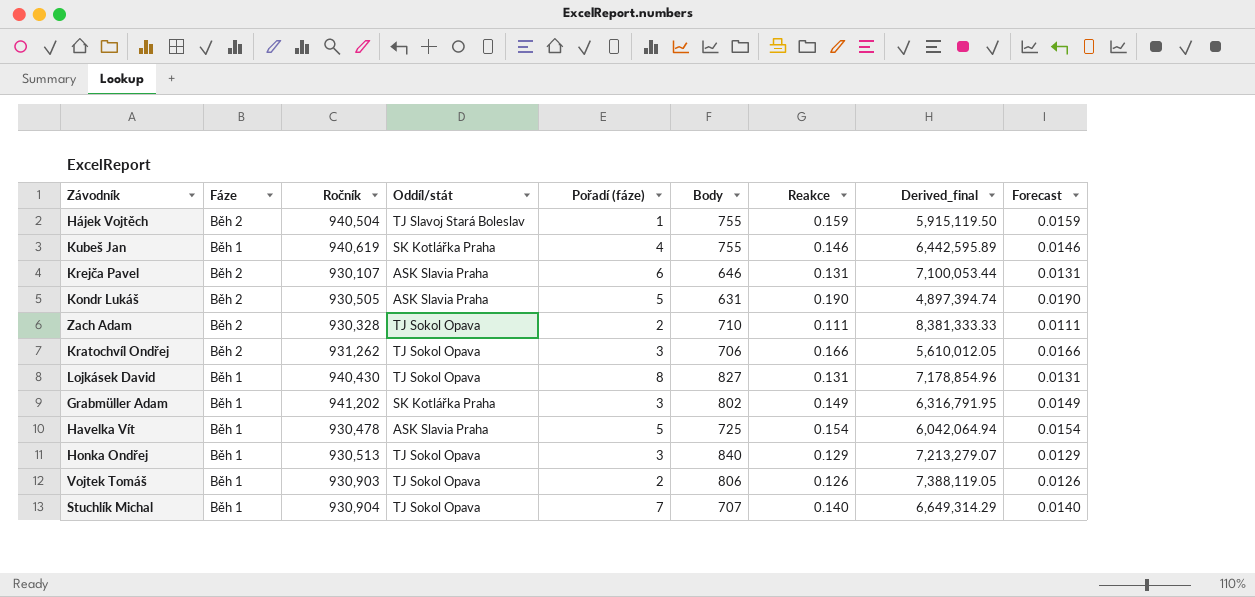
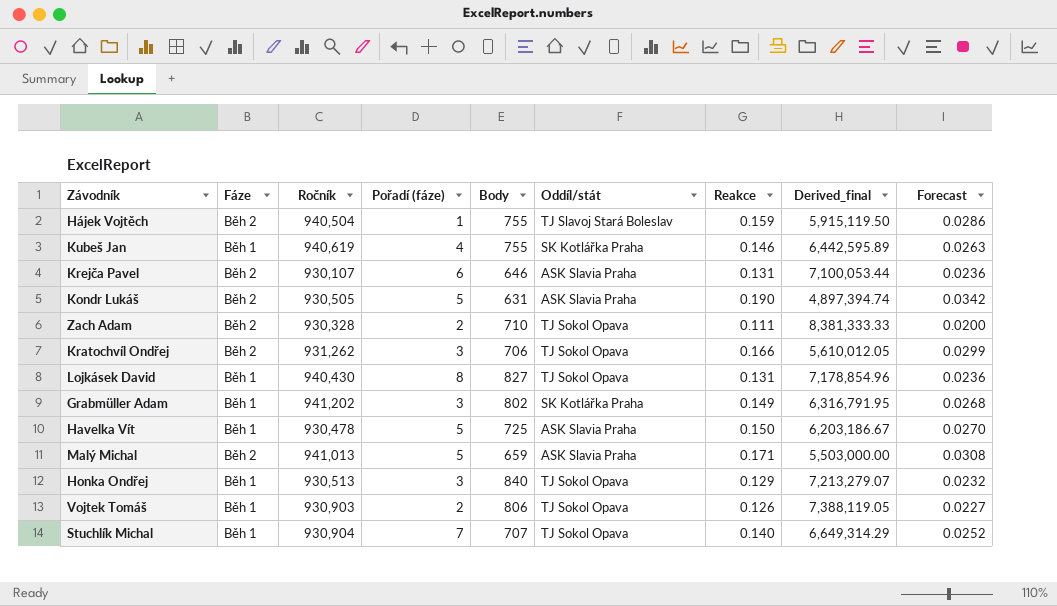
column Oddíl/stát | position: 4 -> 6
column Forecast | formula: [Reakce] * 0.1 -> [Reakce] * 0.18
Havelka Vít | Reakce: 0.154 -> 0.150
Havelka Vít | Derived_final: 6,042,064.94 -> 6,203,186.67
row Malý Michal: none -> Běh 2 | 941,013 | 5 | 659 | ASK Slavia Praha | 0.171 | 5,503,000.00 | 0.0308

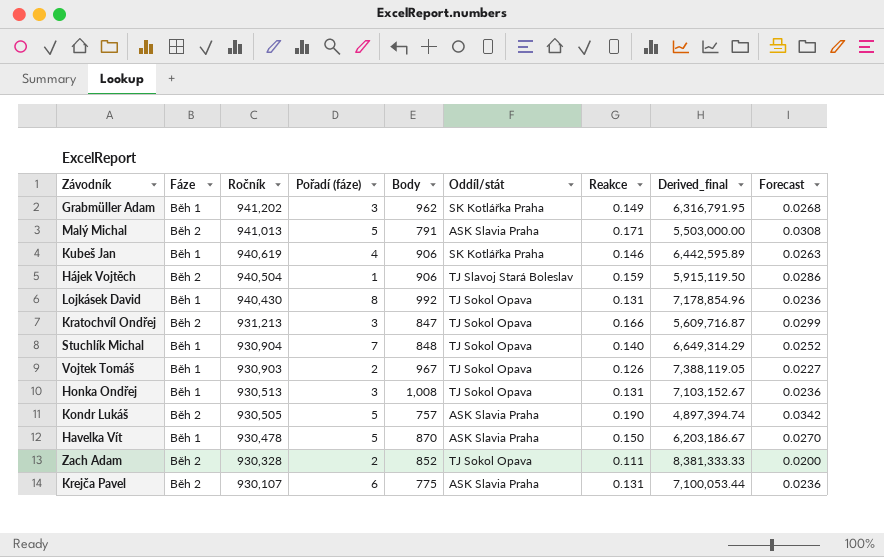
row order: none -> Ročník descending
Grabmüller Adam | Body: 802 -> 962
Malý Michal | Body: 659 -> 791
Kubeš Jan | Body: 755 -> 906
Hájek Vojtěch | Body: 755 -> 906
Lojkásek David | Body: 827 -> 992
Kratochvíl Ondřej | Ročník: 931,262 -> 931,213
Kratochvíl Ondřej | Body: 706 -> 847
Kratochvíl Ondřej | Derived_final: 5,610,012.05 -> 5,609,716.87
Stuchlík Michal | Body: 707 -> 848
Vojtek Tomáš | Body: 806 -> 967
Honka Ondřej | Body: 840 -> 1,008
Honka Ondřej | Reakce: 0.129 -> 0.131
Honka Ondřej | Derived_final: 7,213,279.07 -> 7,103,152.67
Honka Ondřej | Forecast: 0.0232 -> 0.0236
Kondr Lukáš | Body: 631 -> 757
Havelka Vít | Body: 725 -> 870
Zach Adam | Body: 710 -> 852
Krejča Pavel | Body: 646 -> 775

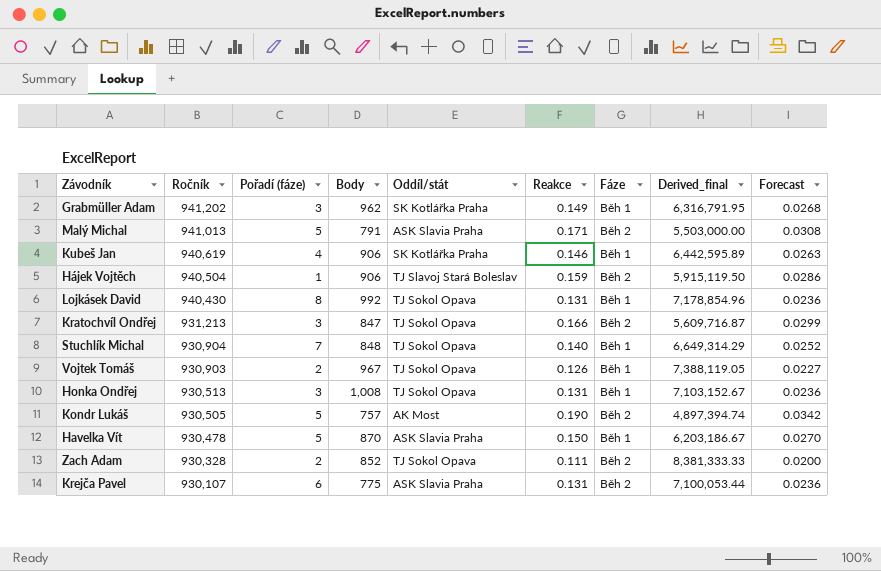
column Fáze | position: 2 -> 7
Kondr Lukáš | Oddíl/stát: ASK Slavia Praha -> AK Most

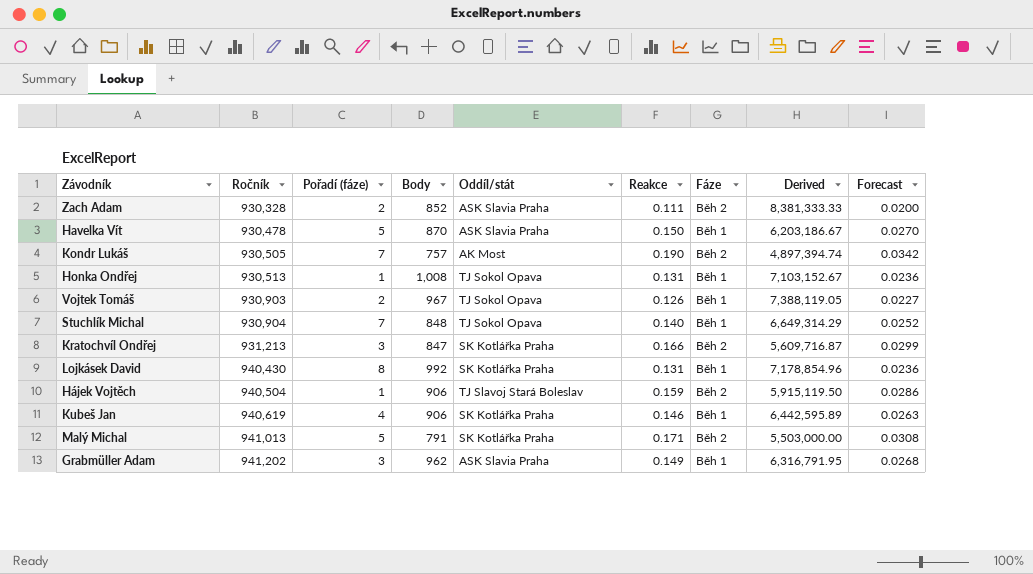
row order: Ročník descending -> Ročník ascending
column name: Derived_final -> Derived
row Krejča Pavel: 930,107 | 6 | 775 | ASK Slavia Praha | 0.131 | Běh 2 | 7,100,053.44 | 0.0236 -> none
Zach Adam | Oddíl/stát: TJ Sokol Opava -> ASK Slavia Praha
Kondr Lukáš | Pořadí (fáze): 5 -> 7
Honka Ondřej | Pořadí (fáze): 3 -> 1
Kratochvíl Ondřej | Oddíl/stát: TJ Sokol Opava -> SK Kotlářka Praha
Lojkásek David | Oddíl/stát: TJ Sokol Opava -> SK Kotlářka Praha
Malý Michal | Oddíl/stát: ASK Slavia Praha -> SK Kotlářka Praha
Grabmüller Adam | Oddíl/stát: SK Kotlářka Praha -> ASK Slavia Praha

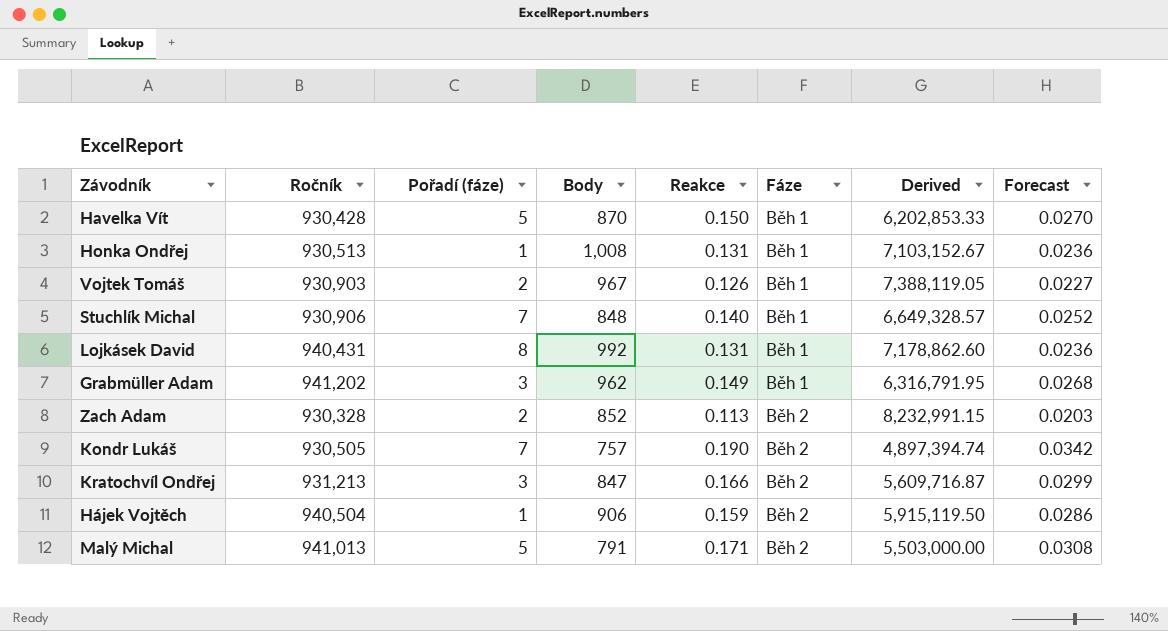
row order: Ročník ascending -> Fáze ascending
column Oddíl/stát | position: 5 -> none
row Kubeš Jan: 940,619 | 4 | 906 | SK Kotlářka Praha | 0.146 | Běh 1 | 6,442,595.89 | 0.0263 -> none
Havelka Vít | Ročník: 930,478 -> 930,428
Havelka Vít | Derived: 6,203,186.67 -> 6,202,853.33
Stuchlík Michal | Ročník: 930,904 -> 930,906
Stuchlík Michal | Derived: 6,649,314.29 -> 6,649,328.57
Lojkásek David | Ročník: 940,430 -> 940,431
Lojkásek David | Derived: 7,178,854.96 -> 7,178,862.60
Zach Adam | Reakce: 0.111 -> 0.113
Zach Adam | Derived: 8,381,333.33 -> 8,232,991.15
Zach Adam | Forecast: 0.0200 -> 0.0203

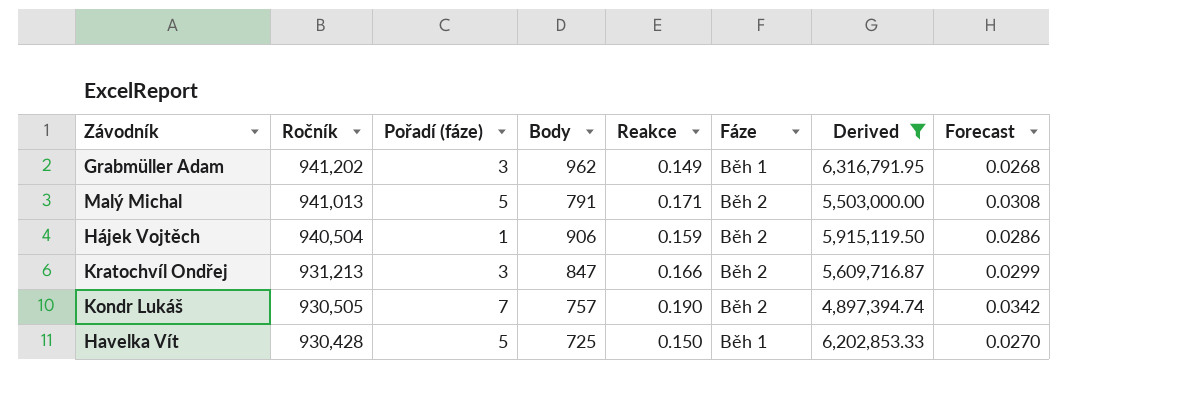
filter: none -> Derived <= 6,316,791.95
row order: Fáze ascending -> Ročník descending
Havelka Vít | Body: 870 -> 725

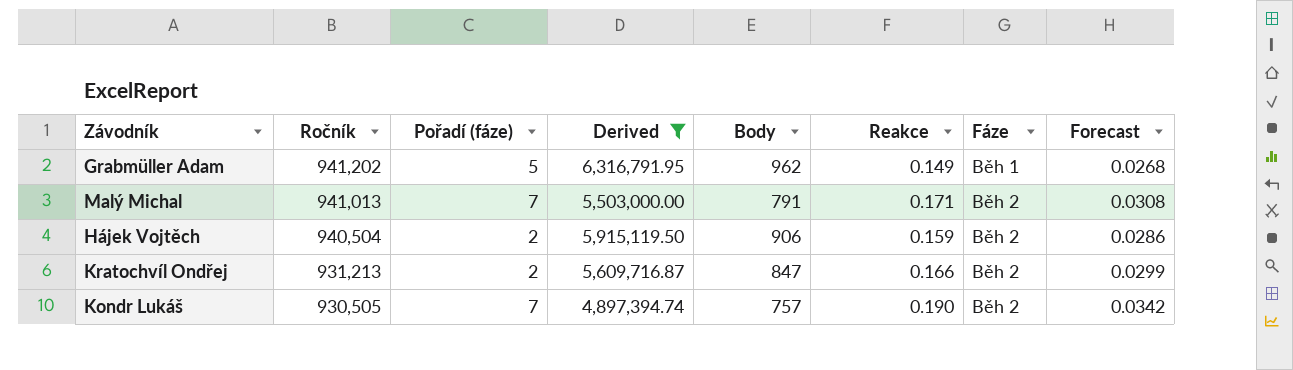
column Derived | position: 7 -> 4
row Havelka Vít: 930,428 | 5 | 725 | 0.150 | Běh 1 | 6,202,853.33 | 0.0270 -> none
Grabmüller Adam | Pořadí (fáze): 3 -> 5
Malý Michal | Pořadí (fáze): 5 -> 7
Hájek Vojtěch | Pořadí (fáze): 1 -> 2
Kratochvíl Ondřej | Pořadí (fáze): 3 -> 2

